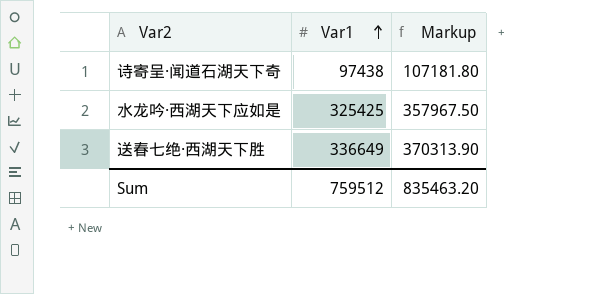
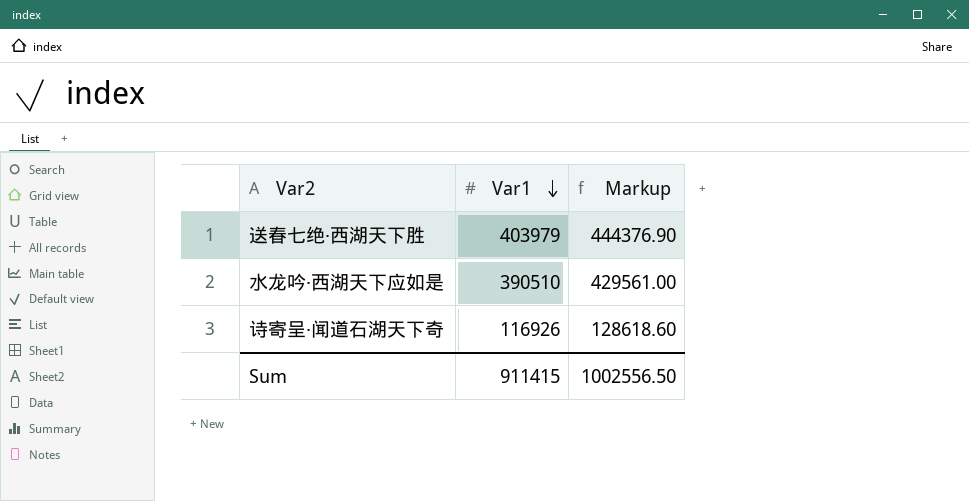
row order: Var1 ascending -> Var1 descending
送春七绝·西湖天下胜 | Var1: 336649 -> 403979
送春七绝·西湖天下胜 | Markup: 370313.90 -> 444376.90
水龙吟·西湖天下应如是 | Var1: 325425 -> 390510
水龙吟·西湖天下应如是 | Markup: 357967.50 -> 429561.00
诗寄呈·闻道石湖天下奇 | Var1: 97438 -> 116926
诗寄呈·闻道石湖天下奇 | Markup: 107181.80 -> 128618.60
Sum | Var1: 759512 -> 911415
Sum | Markup: 835463.20 -> 1002556.50

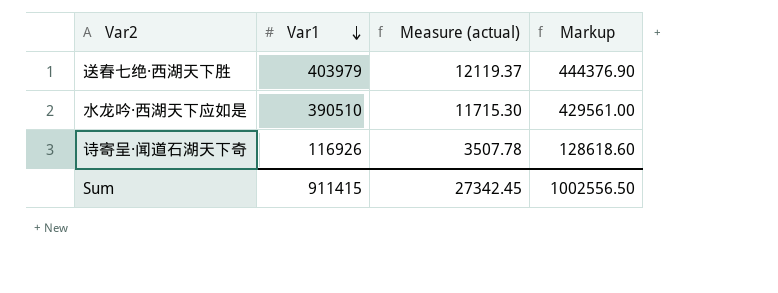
column Measure (actual) | formula: none -> [Var1] * 0.03

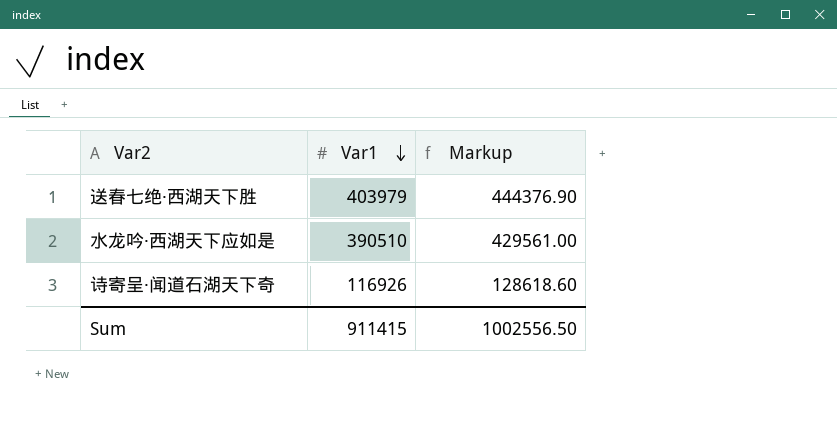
column Measure (actual) | formula: [Var1] * 0.03 -> none

